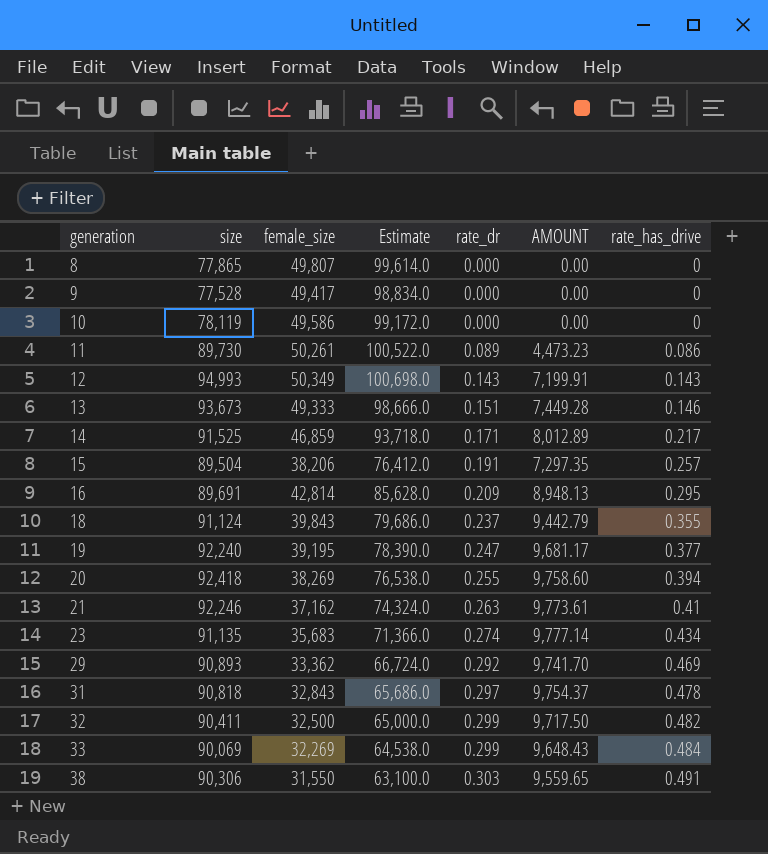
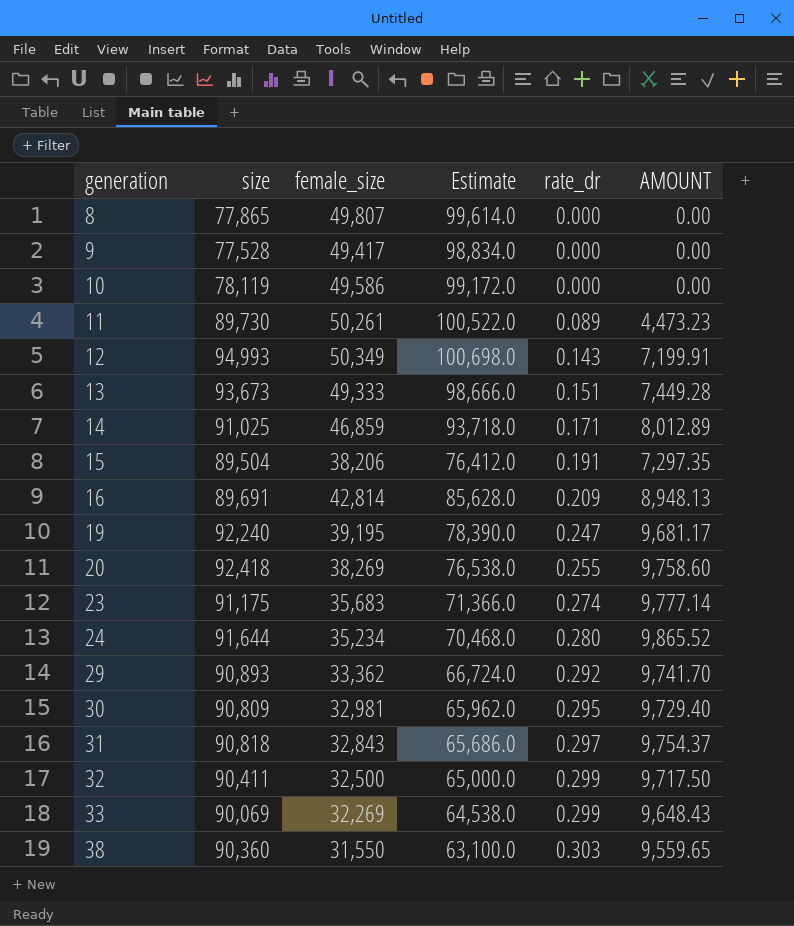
column rate_has_drive | position: 7 -> none
row 18: 91,124 | 39,843 | 79,686.0 | 0.237 | 9,442.79 | 0.355 -> none
row 21: 92,246 | 37,162 | 74,324.0 | 0.263 | 9,773.61 | 0.41 -> none
14 | size: 91,525 -> 91,025
23 | size: 91,135 -> 91,175
row 24: none -> 91,644 | 35,234 | 70,468.0 | 0.280 | 9,865.52
row 30: none -> 90,809 | 32,981 | 65,962.0 | 0.295 | 9,729.40
38 | size: 90,306 -> 90,360

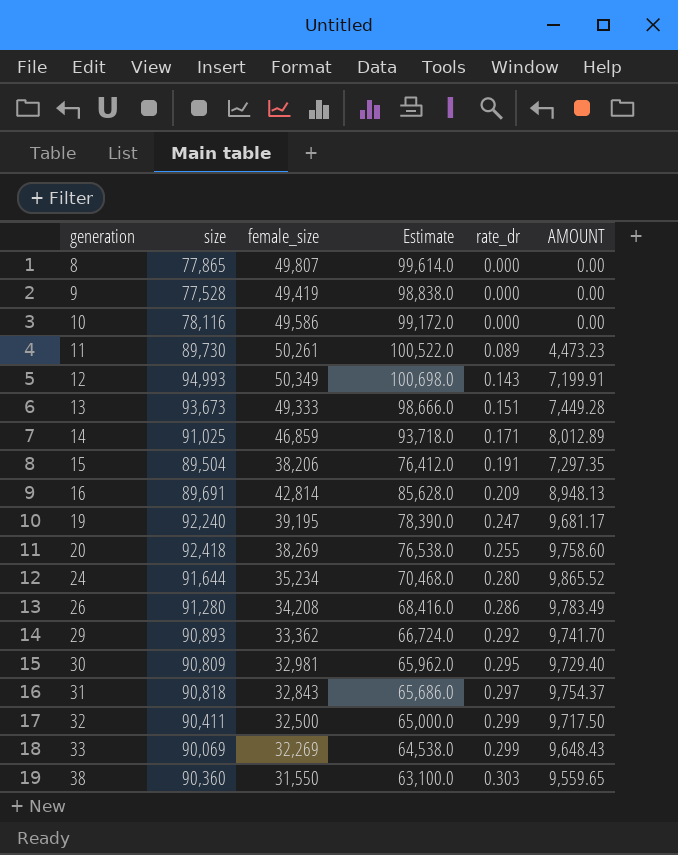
row 23: 91,175 | 35,683 | 71,366.0 | 0.274 | 9,777.14 -> none
9 | female_size: 49,417 -> 49,419
9 | Estimate: 98,834.0 -> 98,838.0
10 | size: 78,119 -> 78,116
row 26: none -> 91,280 | 34,208 | 68,416.0 | 0.286 | 9,783.49

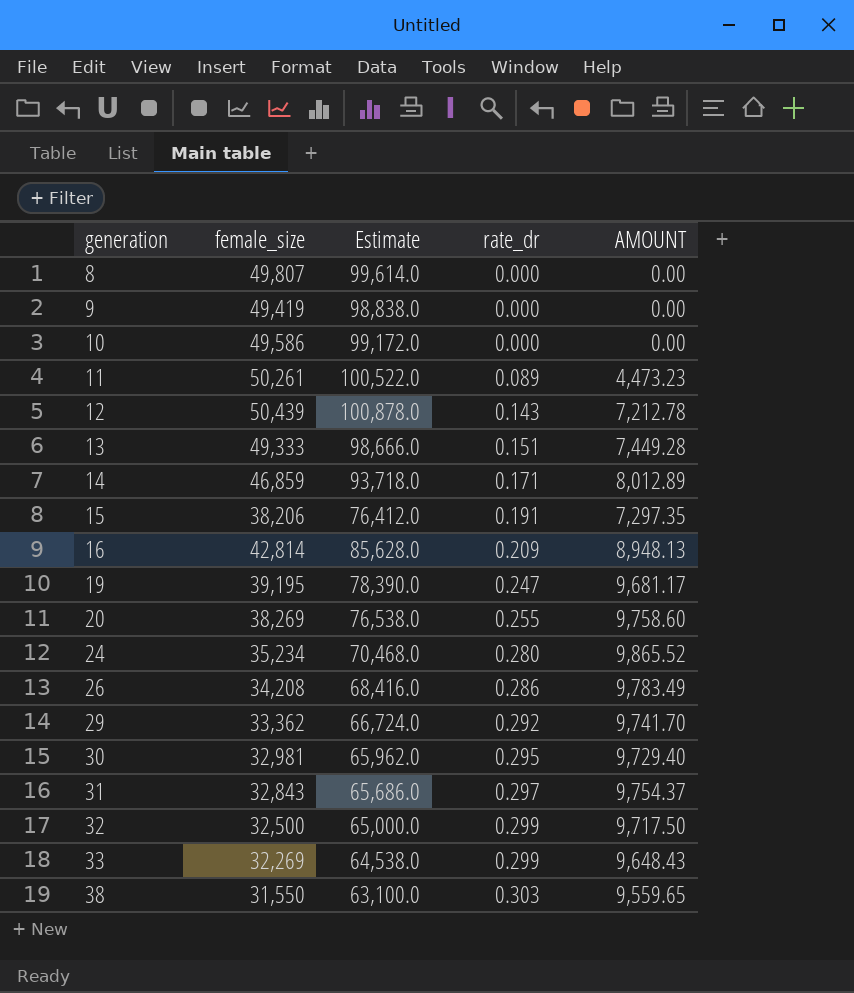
column size | position: 2 -> none
12 | female_size: 50,349 -> 50,439
12 | Estimate: 100,698.0 -> 100,878.0
12 | AMOUNT: 7,199.91 -> 7,212.78

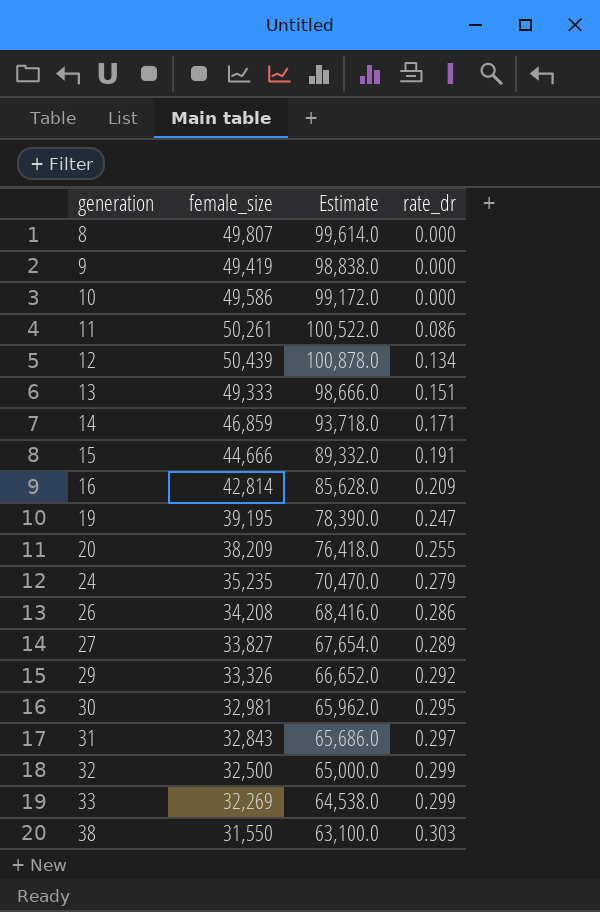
column AMOUNT | formula: [female_size] * [rate_dr] -> none
11 | rate_dr: 0.089 -> 0.086
12 | rate_dr: 0.143 -> 0.134
15 | female_size: 38,206 -> 44,666
15 | Estimate: 76,412.0 -> 89,332.0
20 | female_size: 38,269 -> 38,209
20 | Estimate: 76,538.0 -> 76,418.0
24 | female_size: 35,234 -> 35,235
24 | Estimate: 70,468.0 -> 70,470.0
24 | rate_dr: 0.280 -> 0.279
row 27: none -> 33,827 | 67,654.0 | 0.289
29 | female_size: 33,362 -> 33,326
29 | Estimate: 66,724.0 -> 66,652.0

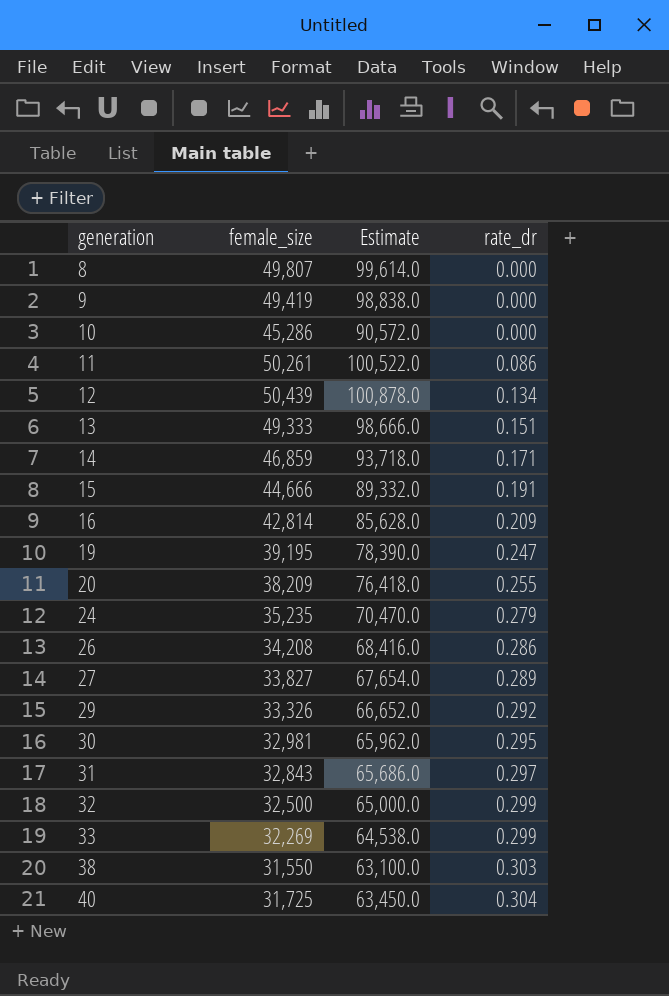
10 | female_size: 49,586 -> 45,286
10 | Estimate: 99,172.0 -> 90,572.0
row 40: none -> 31,725 | 63,450.0 | 0.304

